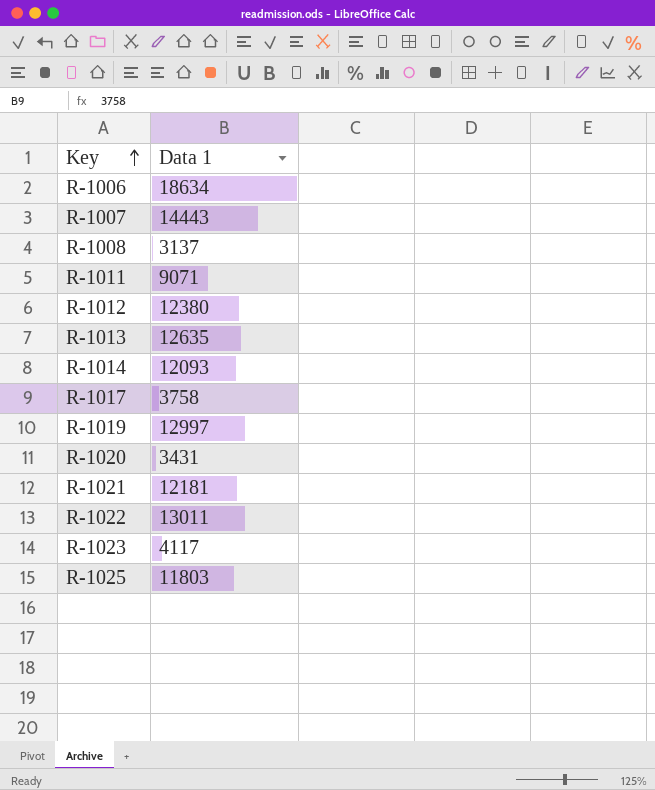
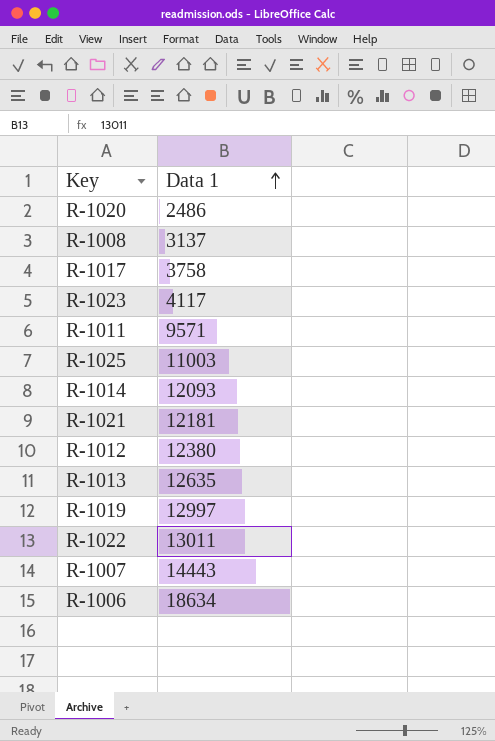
row order: Key ascending -> Data 1 ascending
R-1020 | Data 1: 3431 -> 2486
R-1011 | Data 1: 9071 -> 9571
R-1025 | Data 1: 11803 -> 11003

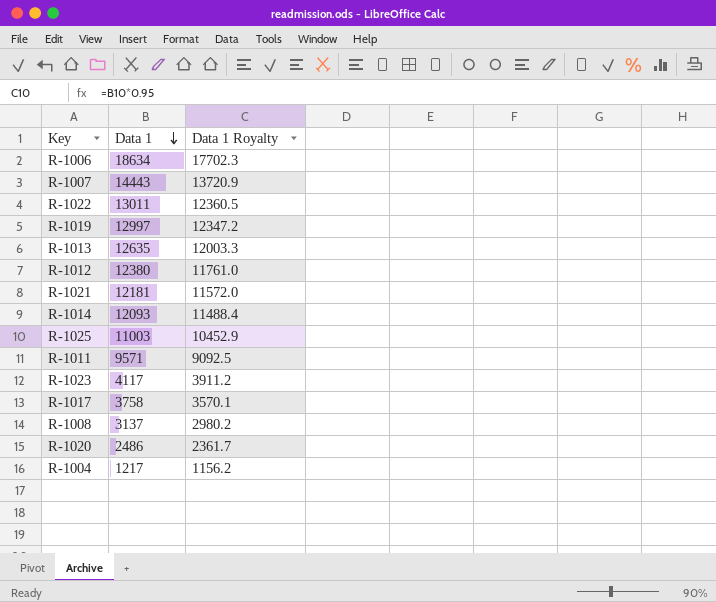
row order: Data 1 ascending -> Data 1 descending
column Data 1 Royalty | formula: none -> [Data 1] * 0.95
row R-1004: none -> 1217 | 1156.2

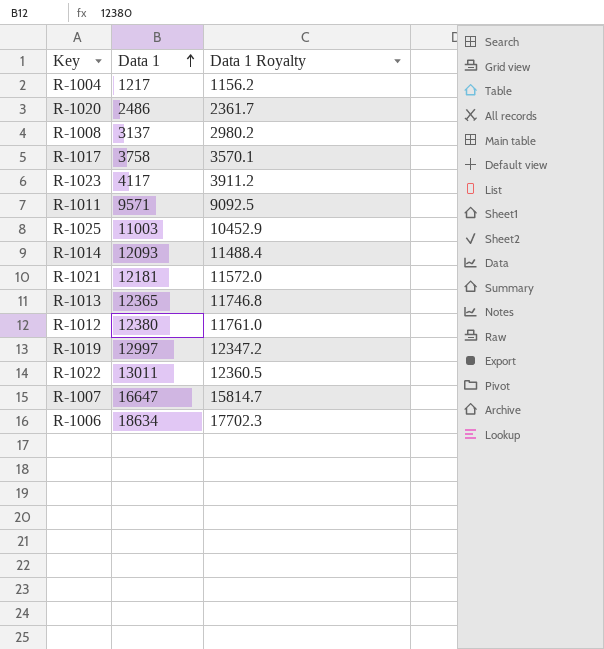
row order: Data 1 descending -> Data 1 ascending
R-1013 | Data 1: 12635 -> 12365
R-1013 | Data 1 Royalty: 12003.3 -> 11746.8
R-1007 | Data 1: 14443 -> 16647
R-1007 | Data 1 Royalty: 13720.9 -> 15814.7

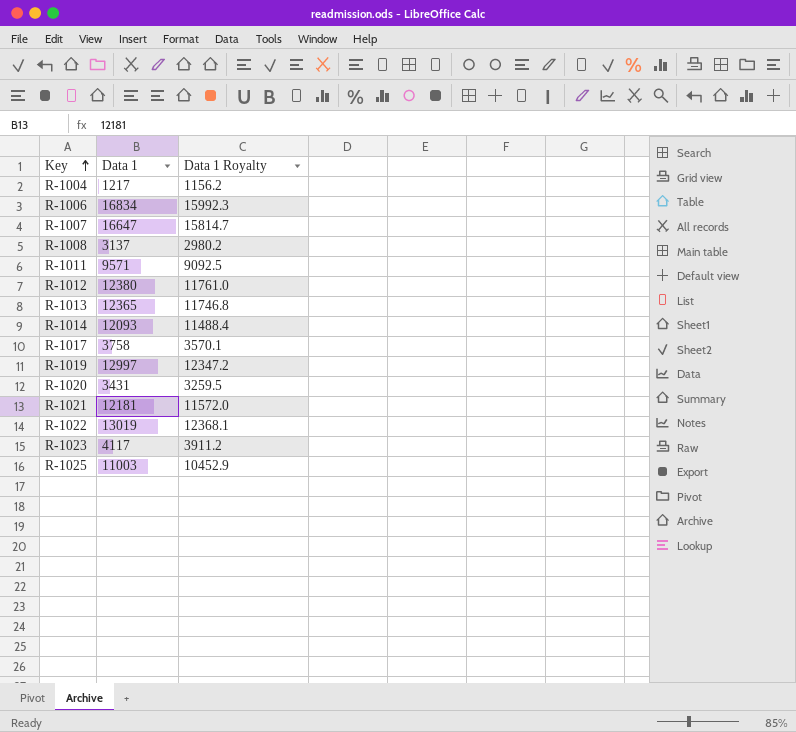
row order: Data 1 ascending -> Key ascending
R-1006 | Data 1: 18634 -> 16834
R-1006 | Data 1 Royalty: 17702.3 -> 15992.3
R-1020 | Data 1: 2486 -> 3431
R-1020 | Data 1 Royalty: 2361.7 -> 3259.5
R-1022 | Data 1: 13011 -> 13019
R-1022 | Data 1 Royalty: 12360.5 -> 12368.1

